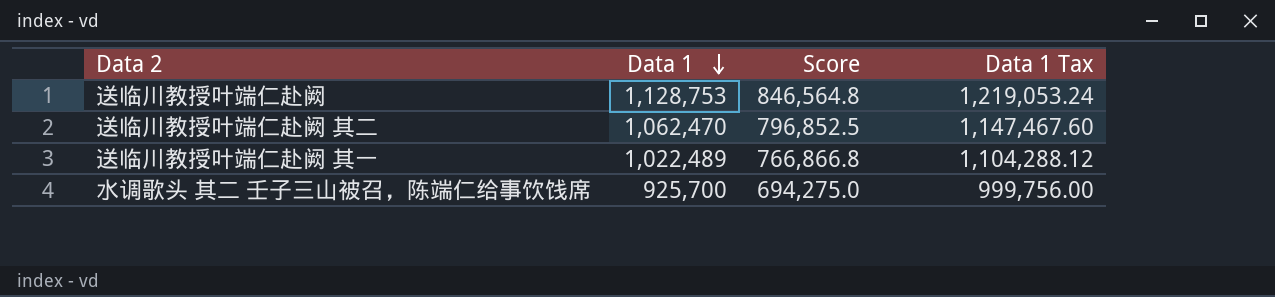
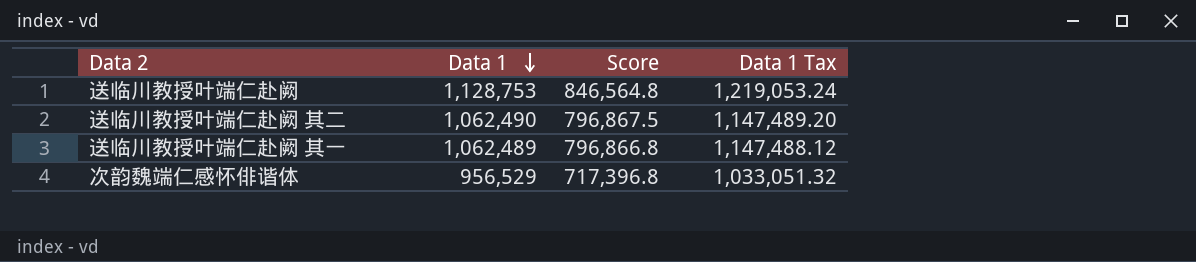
row 水调歌头 其二 壬子三山被召，陈端仁给事饮饯席: 925,700 | 694,275.0 | 999,756.00 -> none
送临川教授叶端仁赴阙 其二 | Data 1: 1,062,470 -> 1,062,490
送临川教授叶端仁赴阙 其二 | Score: 796,852.5 -> 796,867.5
送临川教授叶端仁赴阙 其二 | Data 1 Tax: 1,147,467.60 -> 1,147,489.20
送临川教授叶端仁赴阙 其一 | Data 1: 1,022,489 -> 1,062,489
送临川教授叶端仁赴阙 其一 | Score: 766,866.8 -> 796,866.8
送临川教授叶端仁赴阙 其一 | Data 1 Tax: 1,104,288.12 -> 1,147,488.12
row 次韵魏端仁感怀俳谐体: none -> 956,529 | 717,396.8 | 1,033,051.32

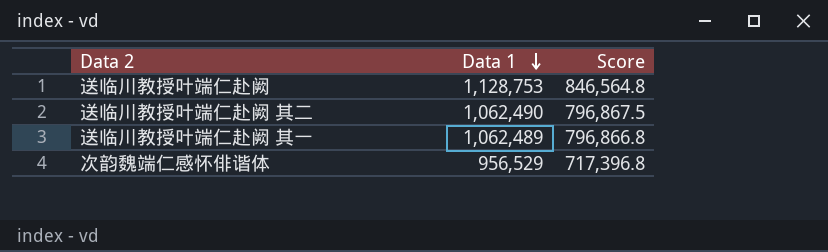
column Data 1 Tax | formula: [Data 1] * 1.08 -> none

